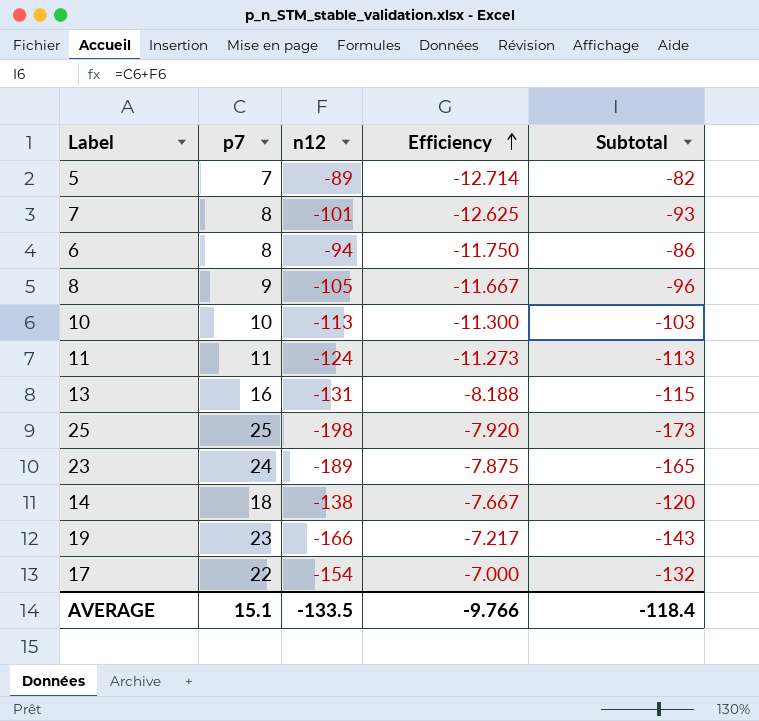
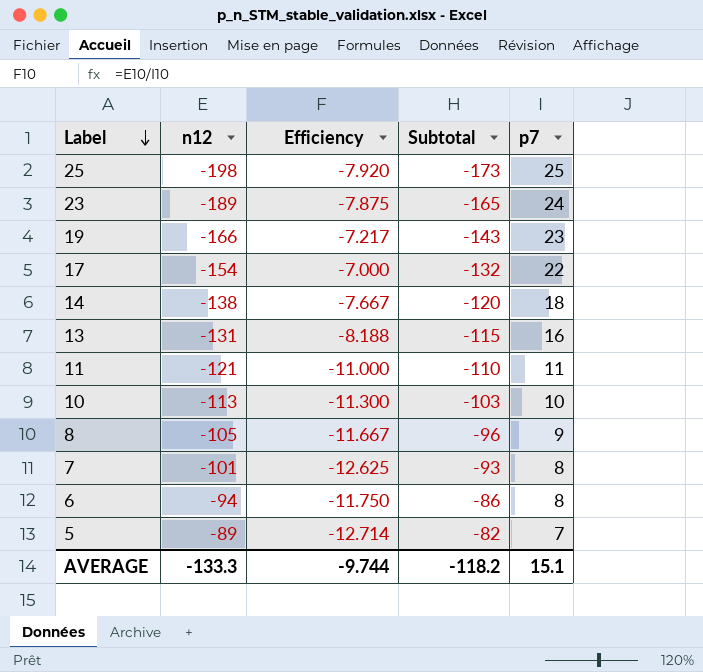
row order: Efficiency ascending -> Label descending
column p7 | position: 2 -> 5
11 | n12: -124 -> -121
11 | Efficiency: -11.273 -> -11.000
11 | Subtotal: -113 -> -110
AVERAGE | n12: -133.5 -> -133.3
AVERAGE | Efficiency: -9.766 -> -9.744
AVERAGE | Subtotal: -118.4 -> -118.2

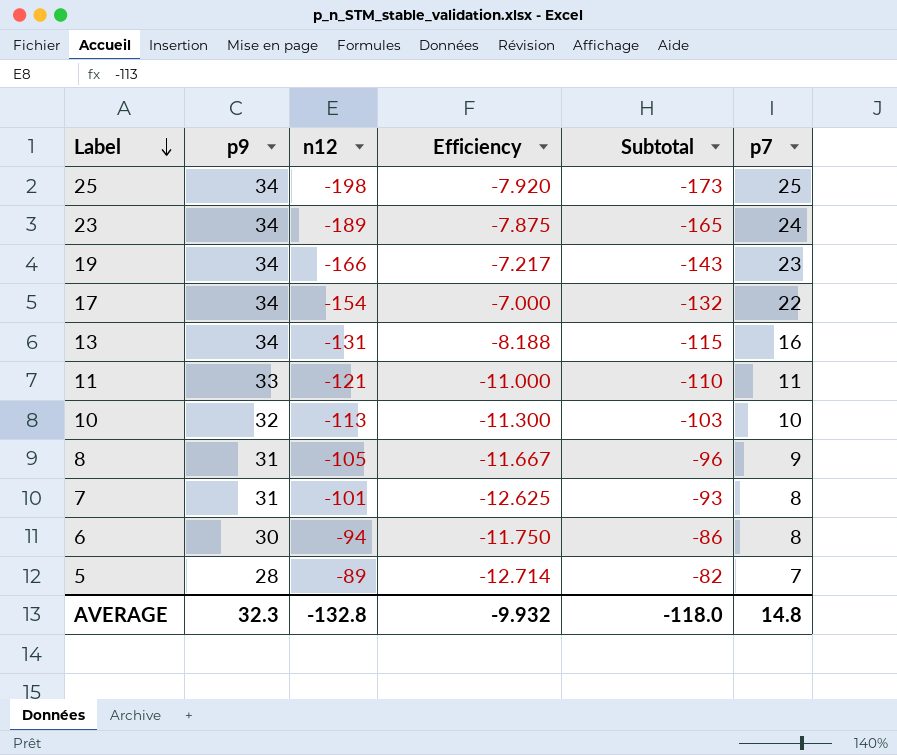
column p9 | position: none -> 2
row 14: -138 | -7.667 | -120 | 18 -> none
AVERAGE | n12: -133.3 -> -132.8
AVERAGE | Efficiency: -9.744 -> -9.932
AVERAGE | Subtotal: -118.2 -> -118.0
AVERAGE | p7: 15.1 -> 14.8

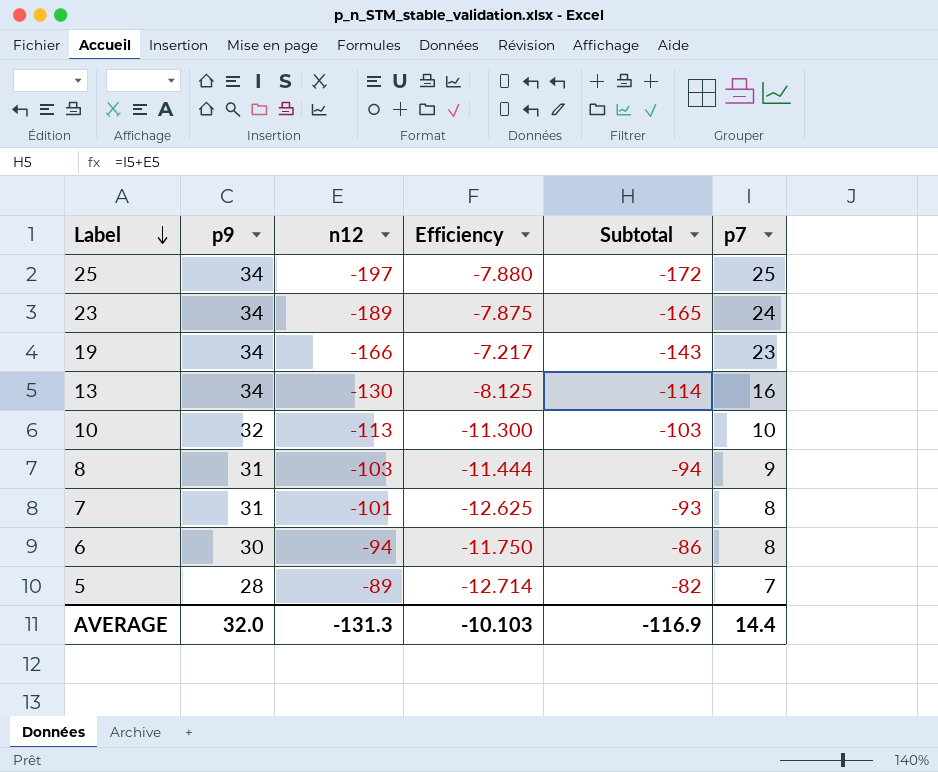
row 17: 34 | -154 | -7.000 | -132 | 22 -> none
row 11: 33 | -121 | -11.000 | -110 | 11 -> none
25 | n12: -198 -> -197
25 | Efficiency: -7.920 -> -7.880
25 | Subtotal: -173 -> -172
13 | n12: -131 -> -130
13 | Efficiency: -8.188 -> -8.125
13 | Subtotal: -115 -> -114
8 | n12: -105 -> -103
8 | Efficiency: -11.667 -> -11.444
8 | Subtotal: -96 -> -94
AVERAGE | p9: 32.3 -> 32.0
AVERAGE | n12: -132.8 -> -131.3
AVERAGE | Efficiency: -9.932 -> -10.103
AVERAGE | Subtotal: -118.0 -> -116.9
AVERAGE | p7: 14.8 -> 14.4

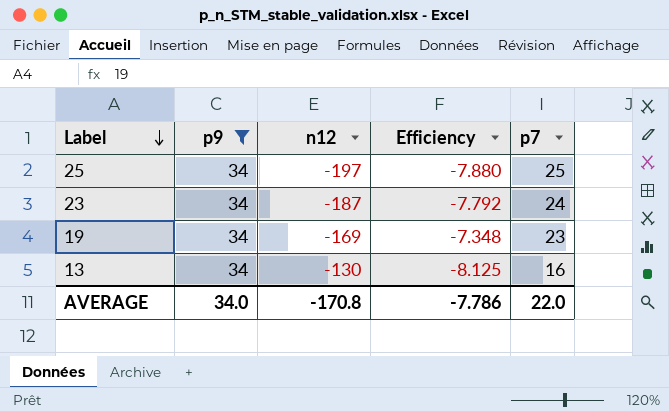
filter: none -> p9 = 34
column Subtotal | formula: [n12] + [p7] -> none
23 | n12: -189 -> -187
23 | Efficiency: -7.875 -> -7.792
19 | n12: -166 -> -169
19 | Efficiency: -7.217 -> -7.348
AVERAGE | p9: 32.0 -> 34.0
AVERAGE | n12: -131.3 -> -170.8
AVERAGE | Efficiency: -10.103 -> -7.786
AVERAGE | p7: 14.4 -> 22.0

